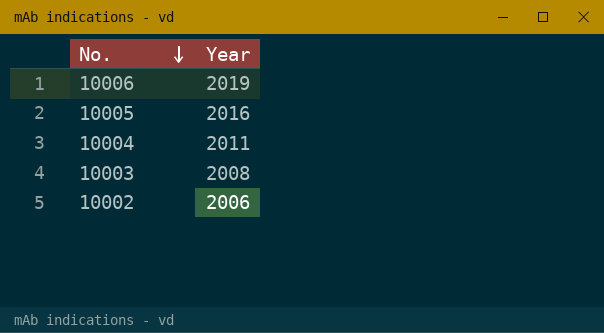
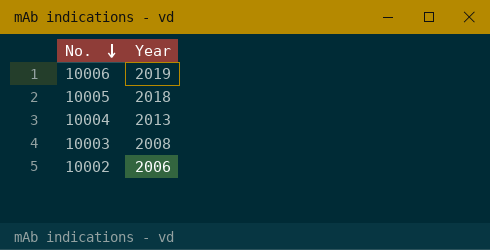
10005 | Year: 2016 -> 2018
10004 | Year: 2011 -> 2013

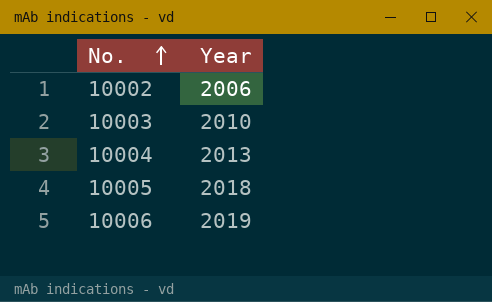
row order: No. descending -> No. ascending
10003 | Year: 2008 -> 2010

